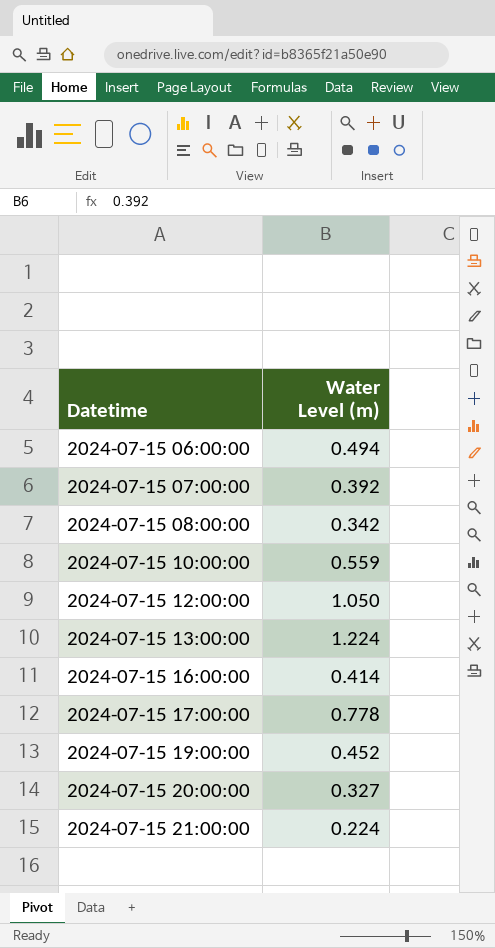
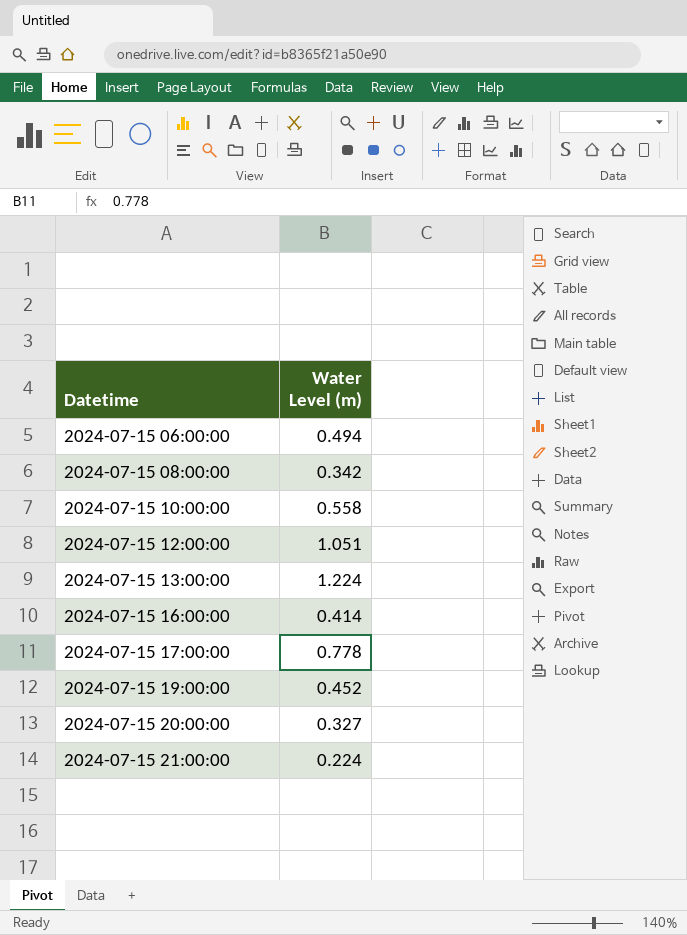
row 2024-07-15 07:00:00: 0.392 -> none
2024-07-15 10:00:00 | Water Level (m): 0.559 -> 0.558
2024-07-15 12:00:00 | Water Level (m): 1.050 -> 1.051

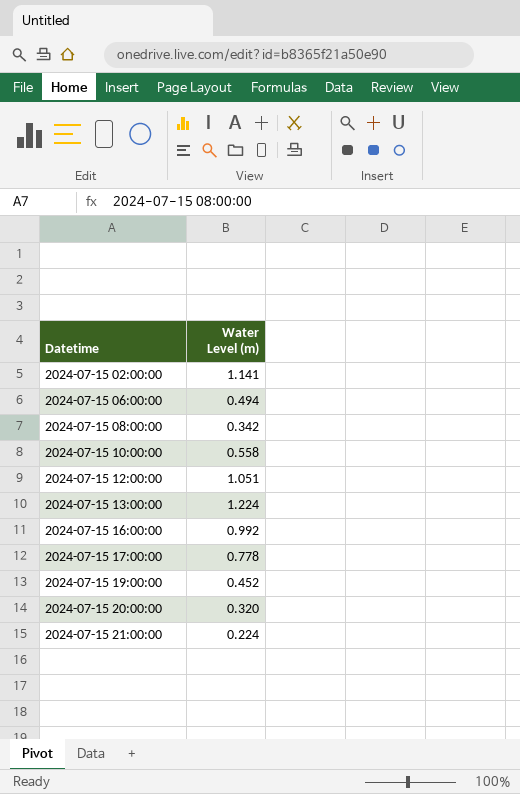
row 2024-07-15 02:00:00: none -> 1.141
2024-07-15 16:00:00 | Water Level (m): 0.414 -> 0.992
2024-07-15 20:00:00 | Water Level (m): 0.327 -> 0.320

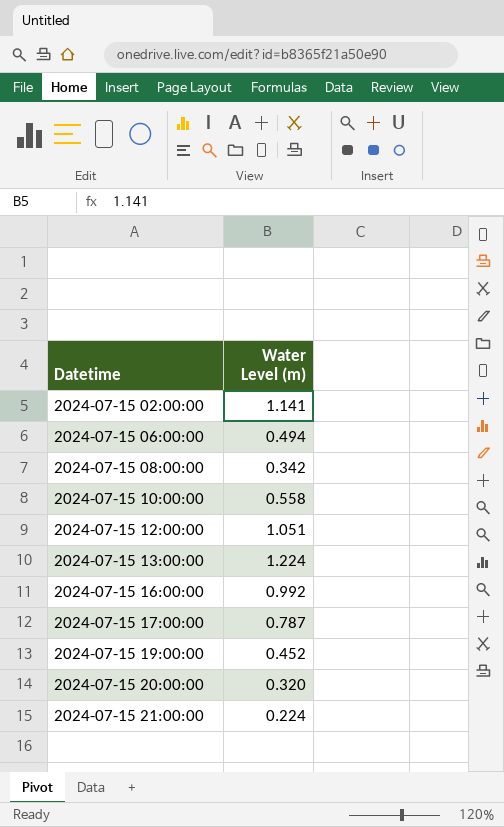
2024-07-15 17:00:00 | Water Level (m): 0.778 -> 0.787

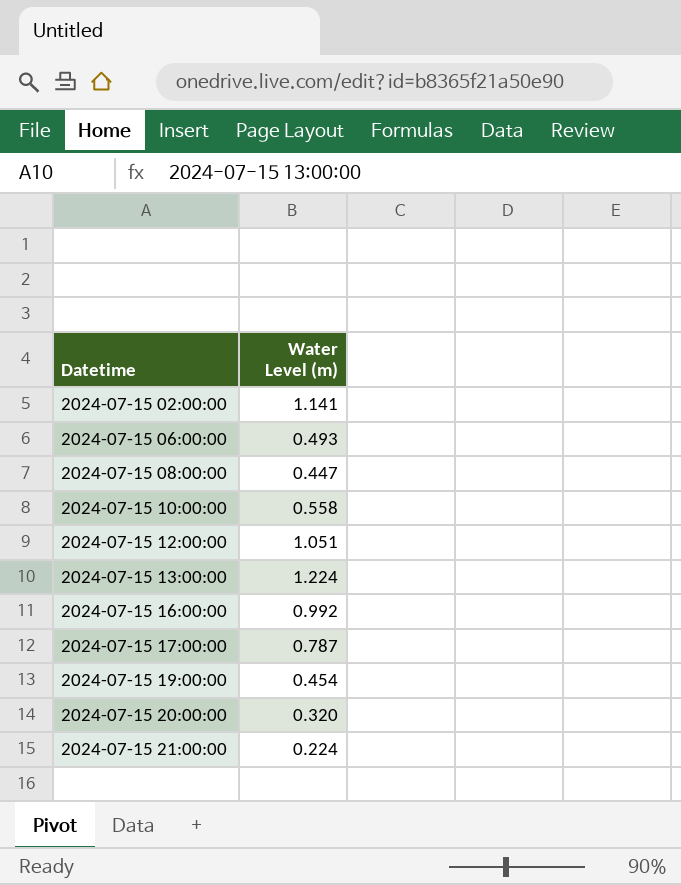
2024-07-15 06:00:00 | Water Level (m): 0.494 -> 0.493
2024-07-15 08:00:00 | Water Level (m): 0.342 -> 0.447
2024-07-15 19:00:00 | Water Level (m): 0.452 -> 0.454

